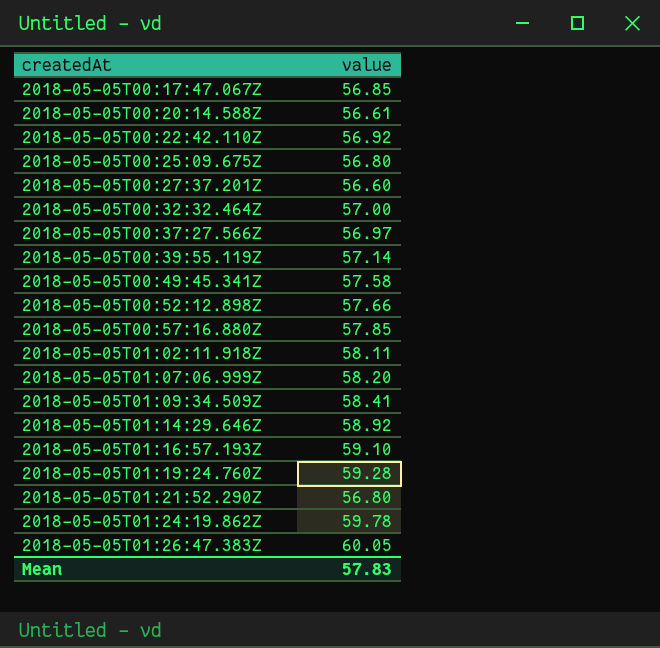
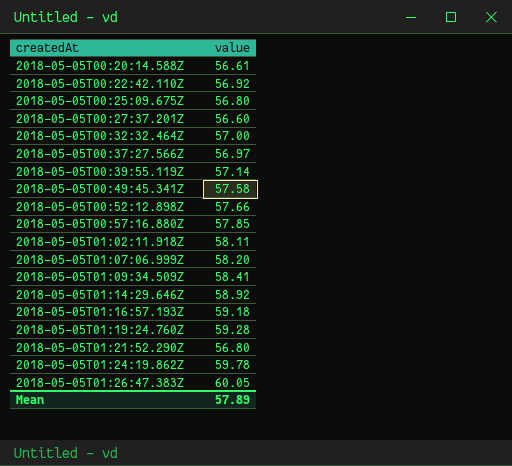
row 2018-05-05T00:17:47.067Z: 56.85 -> none
2018-05-05T01:16:57.193Z | value: 59.10 -> 59.18
Mean | value: 57.83 -> 57.89

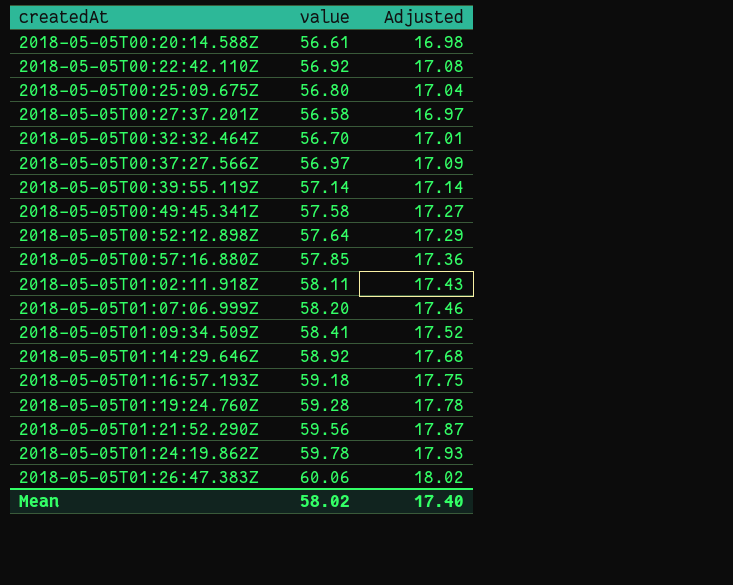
column Adjusted | formula: none -> [value] * 0.3
2018-05-05T00:27:37.201Z | value: 56.60 -> 56.58
2018-05-05T00:32:32.464Z | value: 57.00 -> 56.70
2018-05-05T00:52:12.898Z | value: 57.66 -> 57.64
2018-05-05T01:21:52.290Z | value: 56.80 -> 59.56
2018-05-05T01:26:47.383Z | value: 60.05 -> 60.06
Mean | value: 57.89 -> 58.02

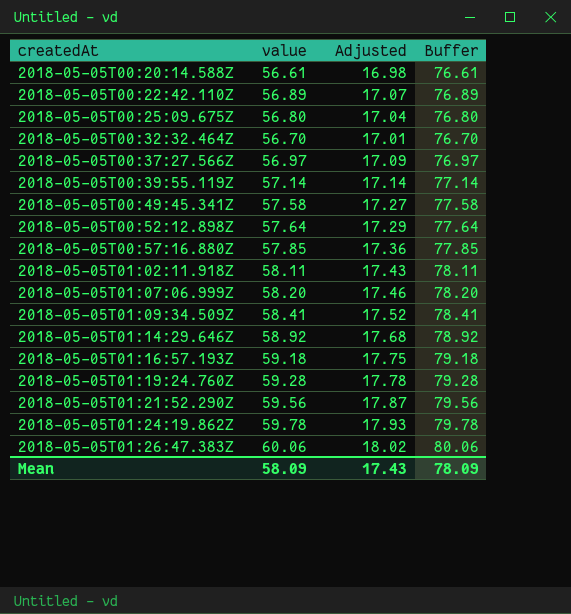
column Buffer | formula: none -> [value] + 20
row 2018-05-05T00:27:37.201Z: 56.58 | 16.97 -> none
2018-05-05T00:22:42.110Z | value: 56.92 -> 56.89
2018-05-05T00:22:42.110Z | Adjusted: 17.08 -> 17.07
Mean | value: 58.02 -> 58.09
Mean | Adjusted: 17.40 -> 17.43

